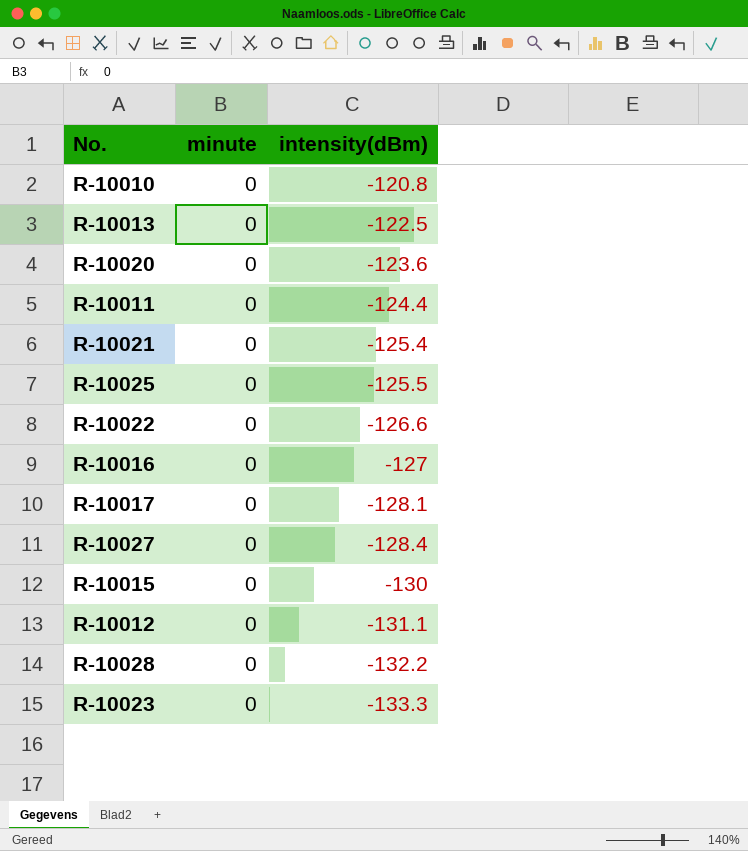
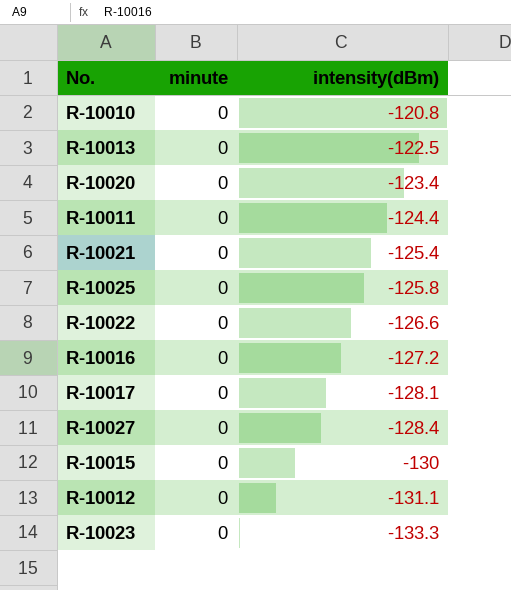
row R-10028: 0 | -132.2 -> none
R-10020 | intensity(dBm): -123.6 -> -123.4
R-10025 | intensity(dBm): -125.5 -> -125.8
R-10016 | intensity(dBm): -127 -> -127.2

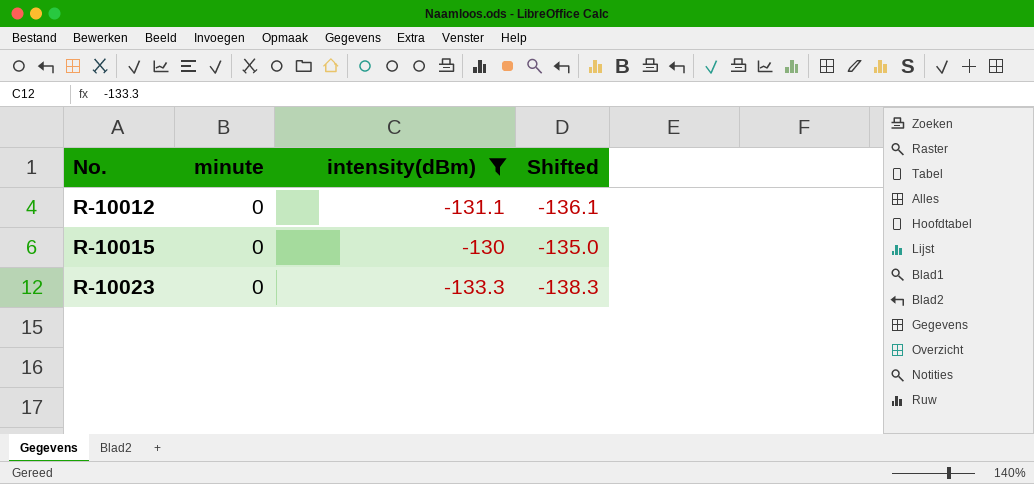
filter: none -> intensity(dBm) <= -130
row order: intensity(dBm) descending -> No. ascending
column Shifted | formula: none -> [intensity(dBm)] - 5

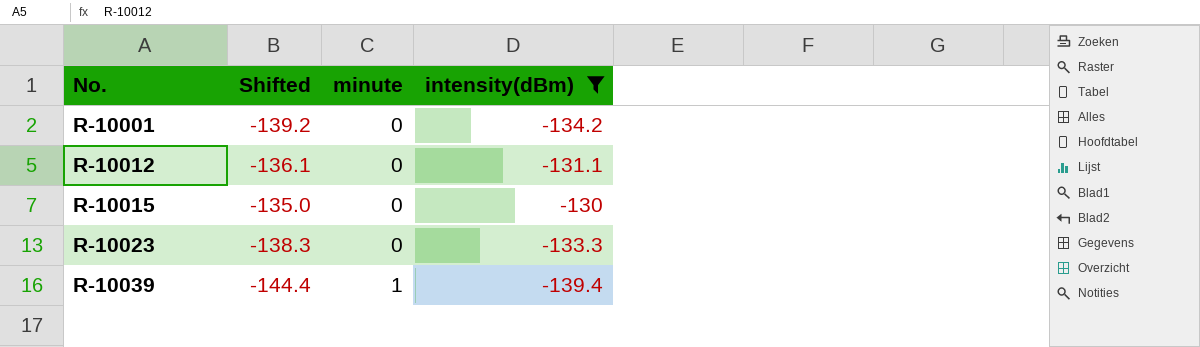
column Shifted | position: 4 -> 2
row R-10001: none -> -139.2 | 0 | -134.2
row R-10039: none -> -144.4 | 1 | -139.4

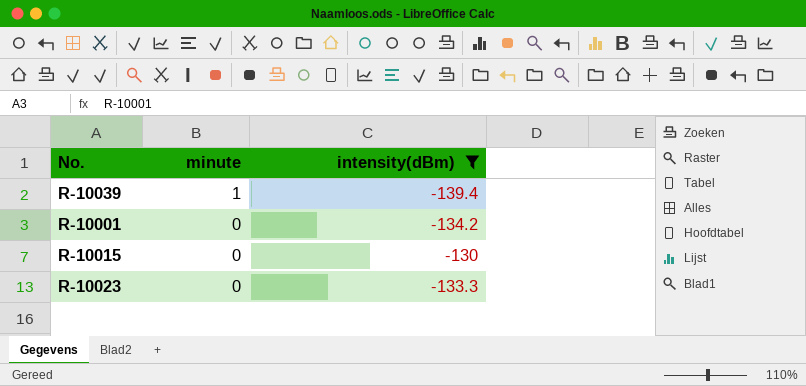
row order: No. ascending -> minute descending
column Shifted | formula: [intensity(dBm)] - 5 -> none
row R-10012: -136.1 | 0 | -131.1 -> none

